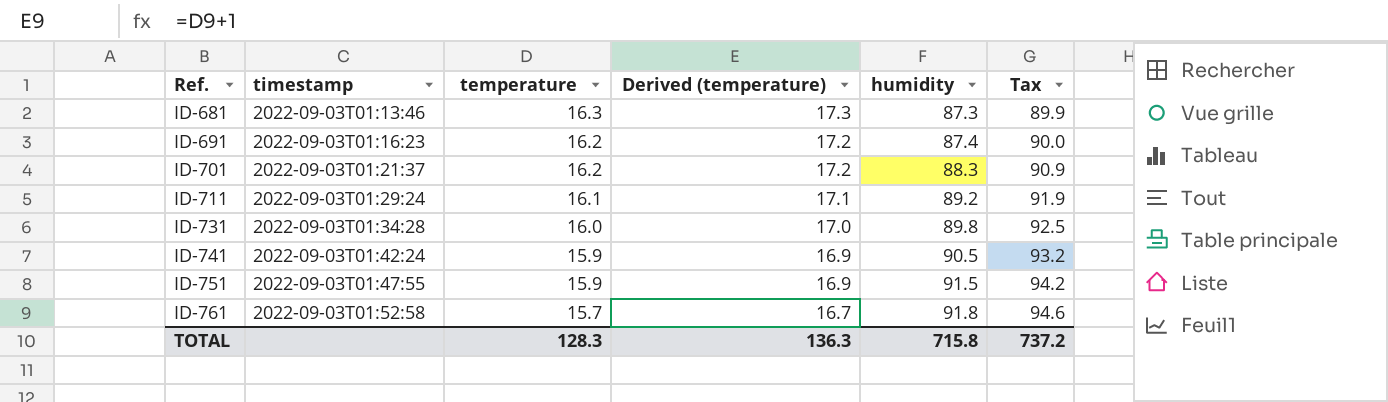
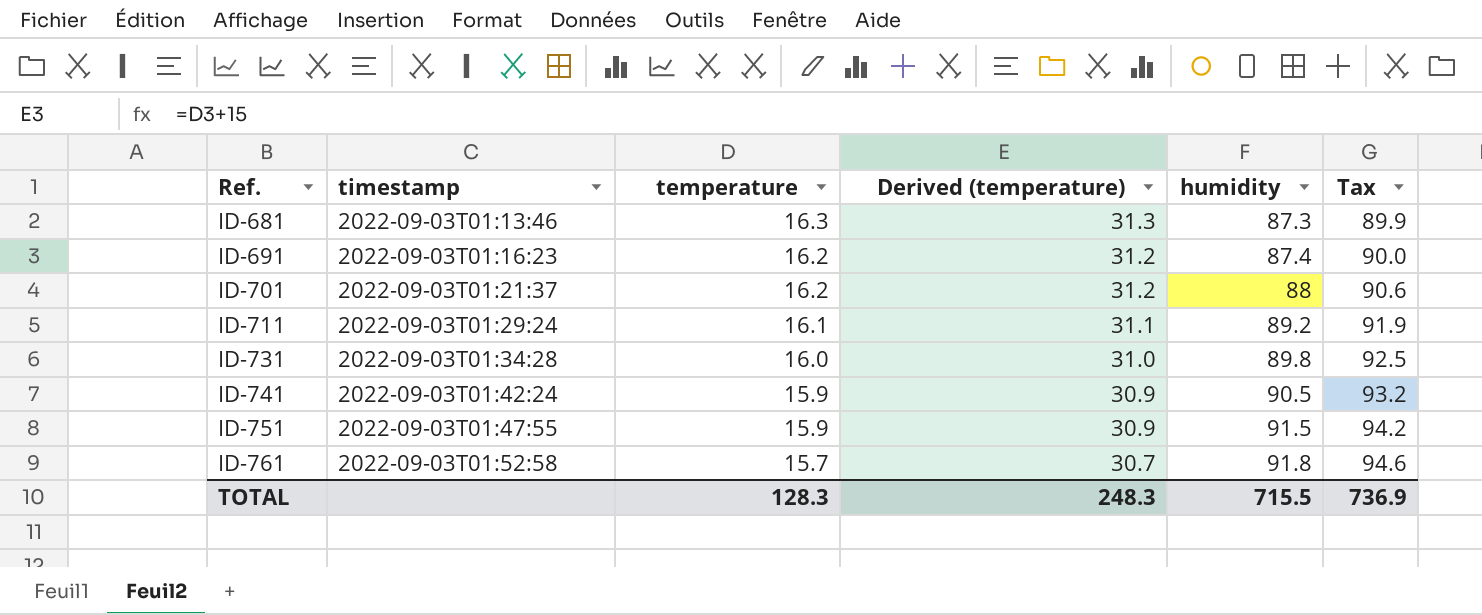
column Derived (temperature) | formula: [temperature] + 1 -> [temperature] + 15
ID-701 | humidity: 88.3 -> 88
ID-701 | Tax: 90.9 -> 90.6
TOTAL | Derived (temperature): 136.3 -> 248.3
TOTAL | humidity: 715.8 -> 715.5
TOTAL | Tax: 737.2 -> 736.9

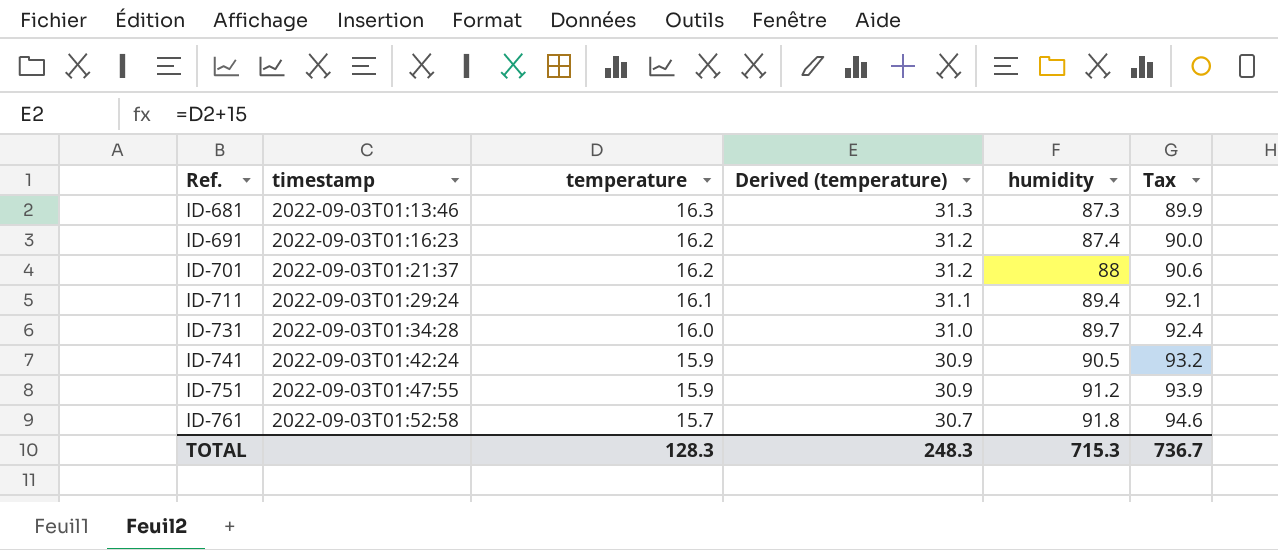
ID-711 | humidity: 89.2 -> 89.4
ID-711 | Tax: 91.9 -> 92.1
ID-731 | humidity: 89.8 -> 89.7
ID-731 | Tax: 92.5 -> 92.4
ID-751 | humidity: 91.5 -> 91.2
ID-751 | Tax: 94.2 -> 93.9
TOTAL | humidity: 715.5 -> 715.3
TOTAL | Tax: 736.9 -> 736.7

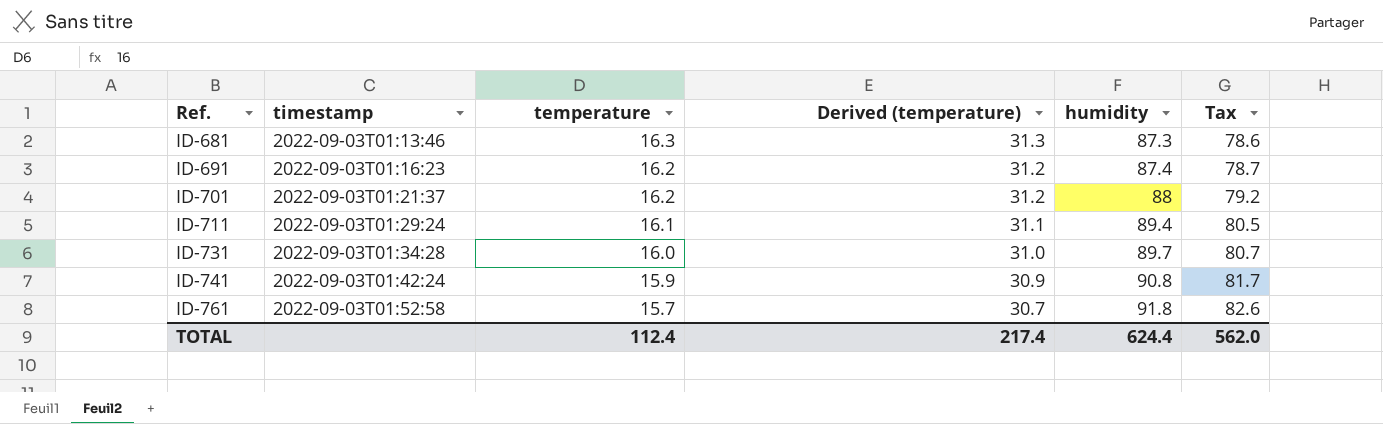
column Tax | formula: [humidity] * 1.03 -> [humidity] * 0.9
row ID-751: 2022-09-03T01:47:55 | 15.9 | 30.9 | 91.2 | 93.9 -> none
ID-741 | humidity: 90.5 -> 90.8
TOTAL | temperature: 128.3 -> 112.4
TOTAL | Derived (temperature): 248.3 -> 217.4
TOTAL | humidity: 715.3 -> 624.4
TOTAL | Tax: 736.7 -> 562.0

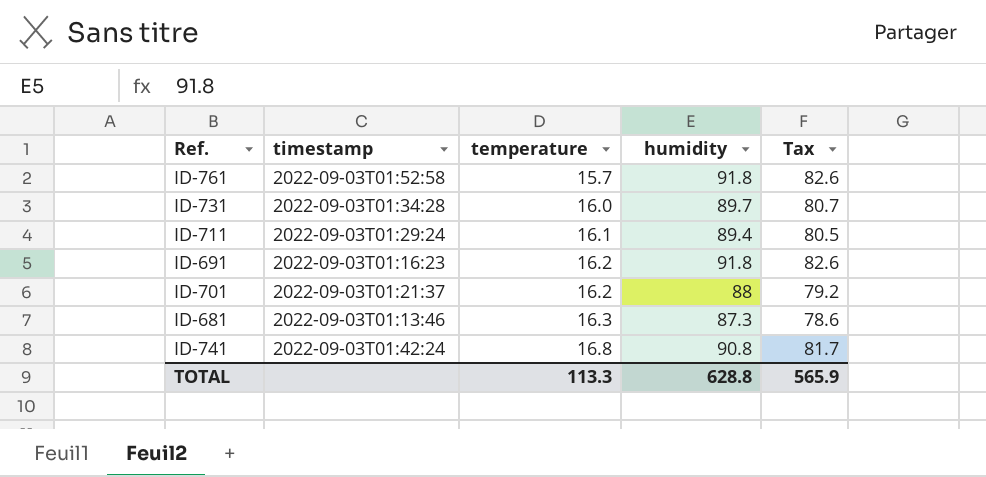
row order: Ref. ascending -> temperature ascending
column Derived (temperature) | formula: [temperature] + 15 -> none
ID-691 | humidity: 87.4 -> 91.8
ID-691 | Tax: 78.7 -> 82.6
ID-741 | temperature: 15.9 -> 16.8
TOTAL | temperature: 112.4 -> 113.3
TOTAL | humidity: 624.4 -> 628.8
TOTAL | Tax: 562.0 -> 565.9

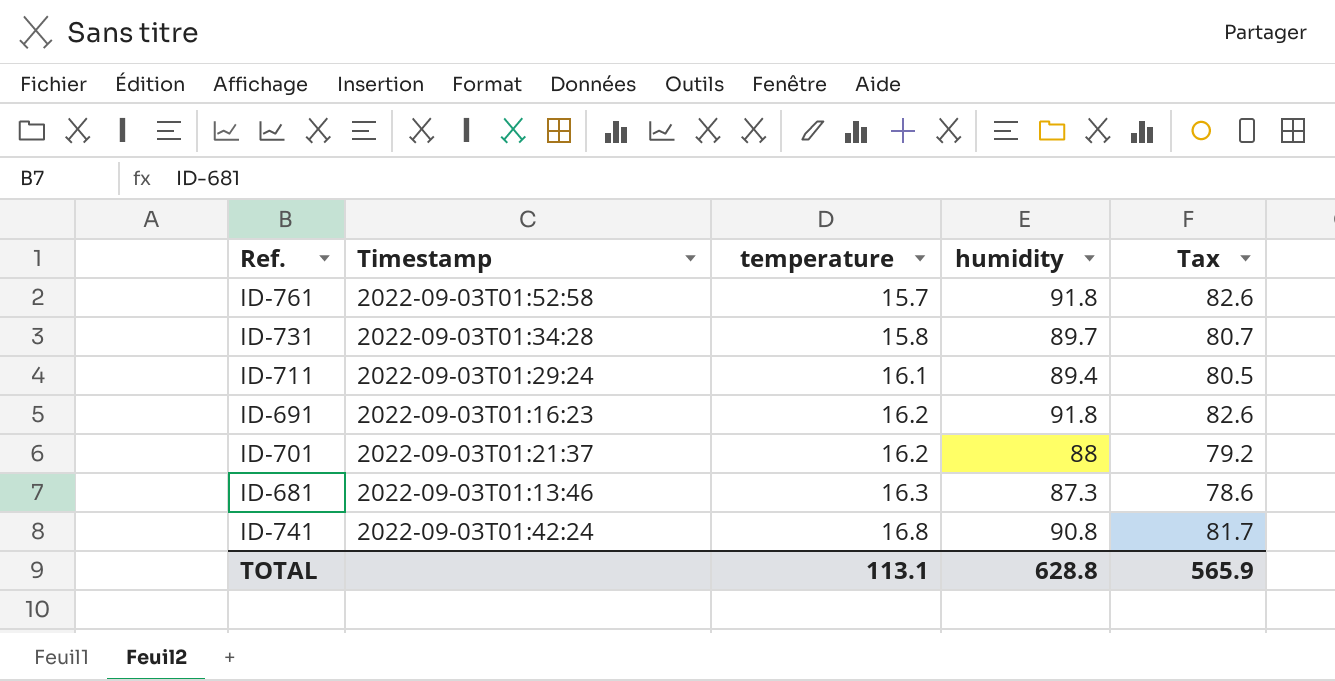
column name: timestamp -> Timestamp
ID-731 | temperature: 16.0 -> 15.8
TOTAL | temperature: 113.3 -> 113.1

